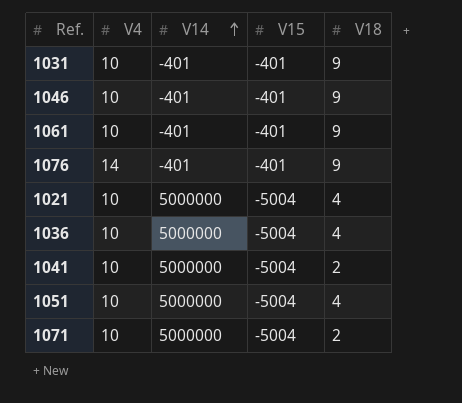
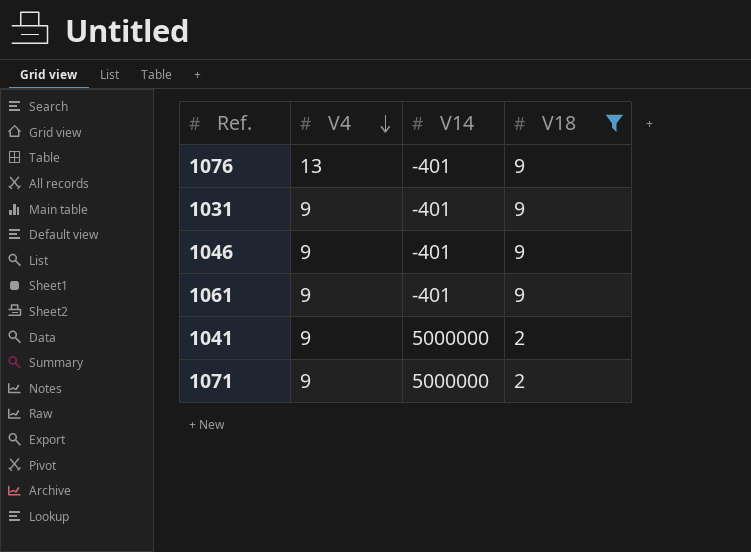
filter: none -> V18 != 4
row order: V14 ascending -> V4 descending
column V15 | position: 4 -> none
1076 | V4: 14 -> 13
1031 | V4: 10 -> 9
1046 | V4: 10 -> 9
1061 | V4: 10 -> 9
1041 | V4: 10 -> 9
1071 | V4: 10 -> 9

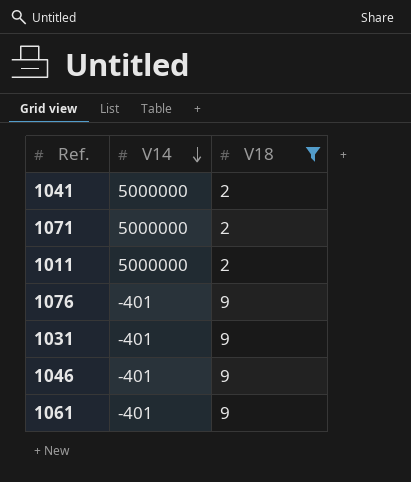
row order: V4 descending -> V14 descending
column V4 | position: 2 -> none
row 1011: none -> 5000000 | 2

